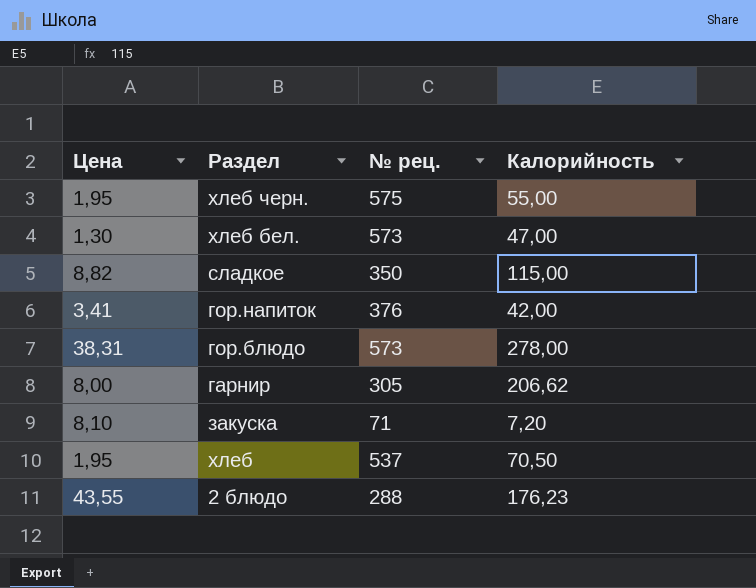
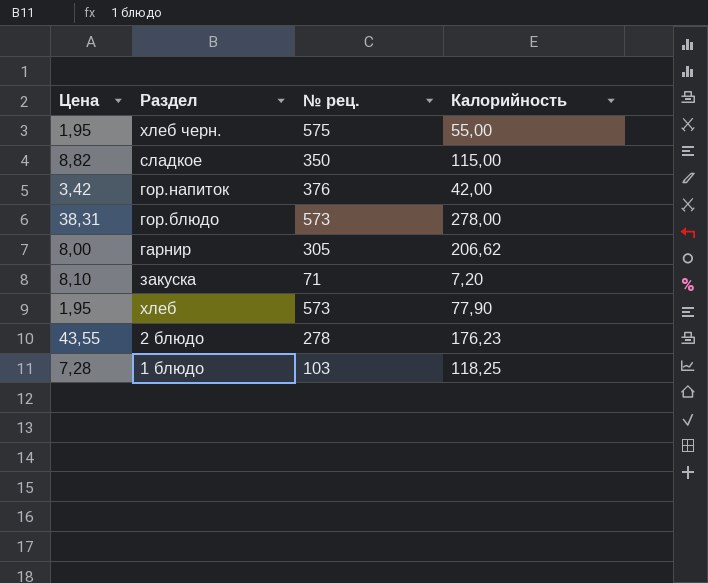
row хлеб бел.: 1,30 | 573 | 47,00 -> none
гор.напиток | Цена: 3,41 -> 3,42
хлеб | № рец.: 537 -> 573
хлеб | Калорийность: 70,50 -> 77,90
2 блюдо | № рец.: 288 -> 278
row 1 блюдо: none -> 7,28 | 103 | 118,25

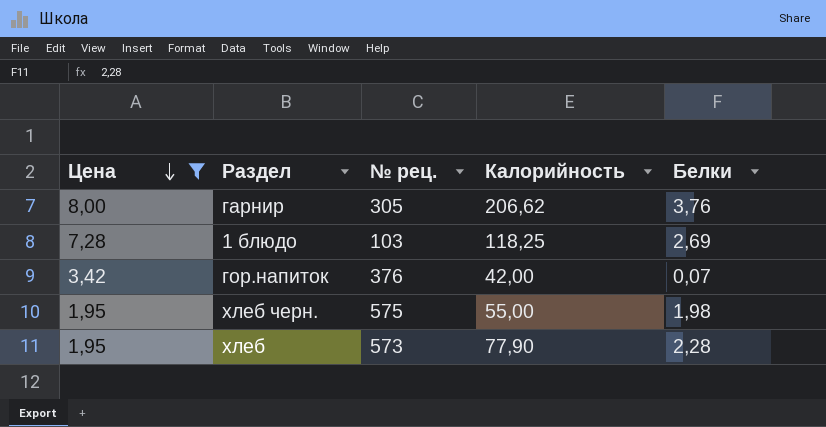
filter: none -> Цена <= 8,00
row order: none -> Цена descending
column Белки | position: none -> 5

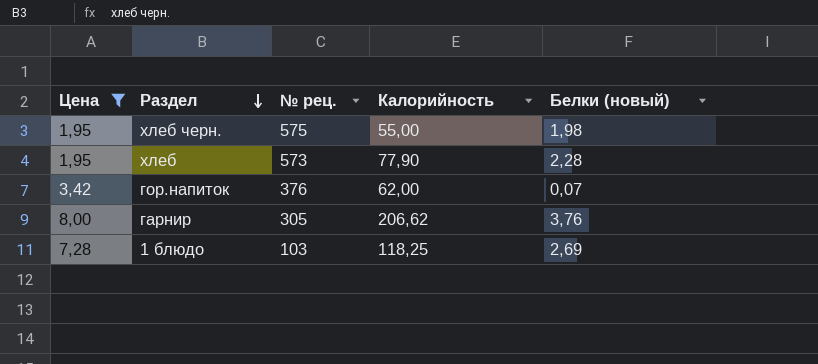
row order: Цена descending -> Раздел descending
column name: Белки -> Белки (новый)
гор.напиток | Калорийность: 42,00 -> 62,00

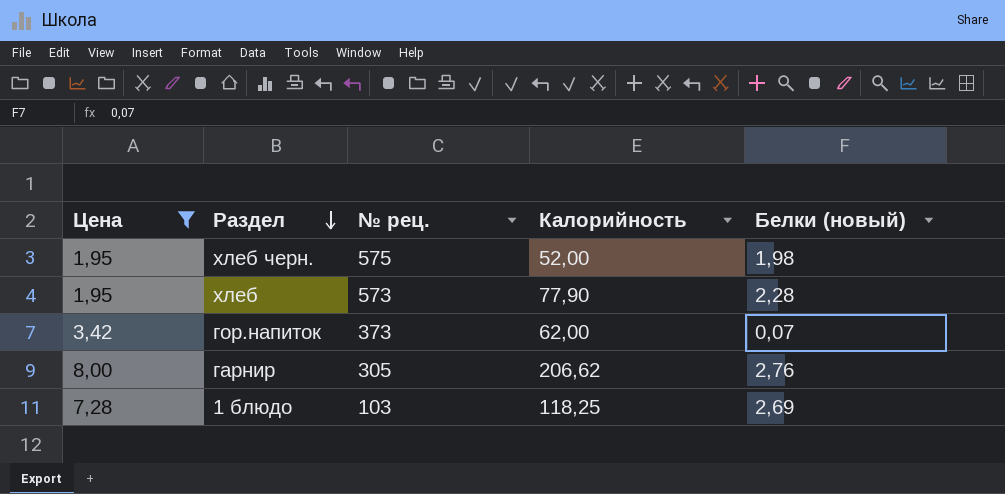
хлеб черн. | Калорийность: 55,00 -> 52,00
гор.напиток | № рец.: 376 -> 373
гарнир | Белки (новый): 3,76 -> 2,76

